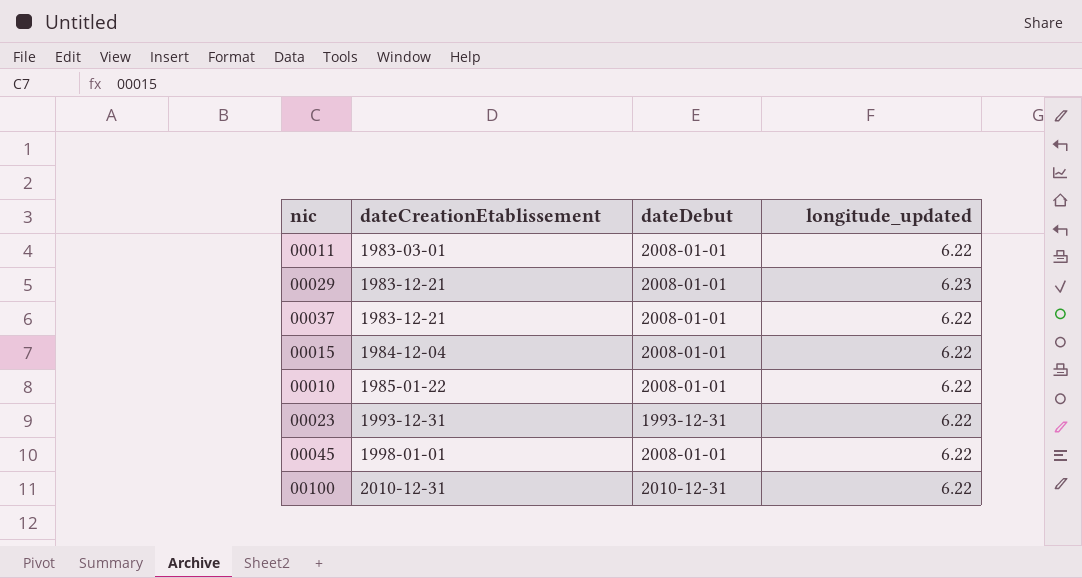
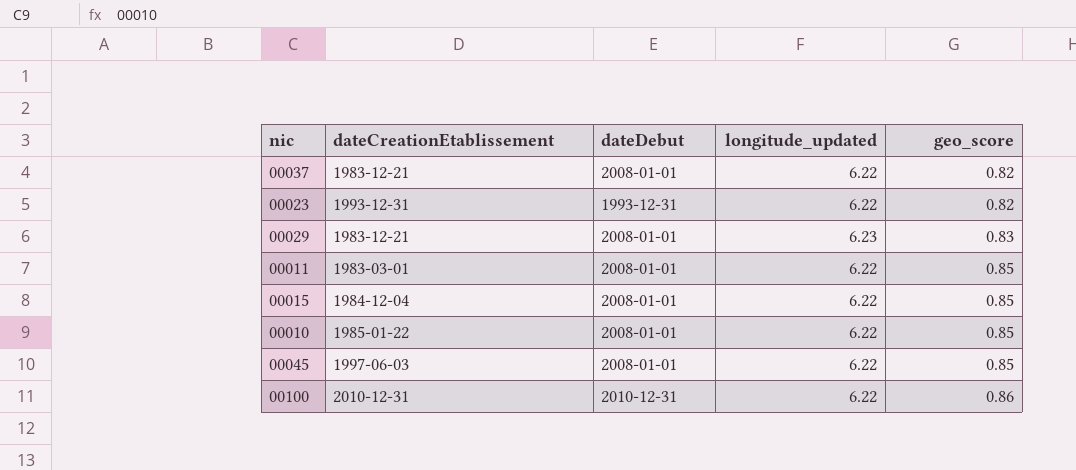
row order: dateCreationEtablissement ascending -> geo_score ascending
column geo_score | position: none -> 5
00045 | dateCreationEtablissement: 1998-01-01 -> 1997-06-03

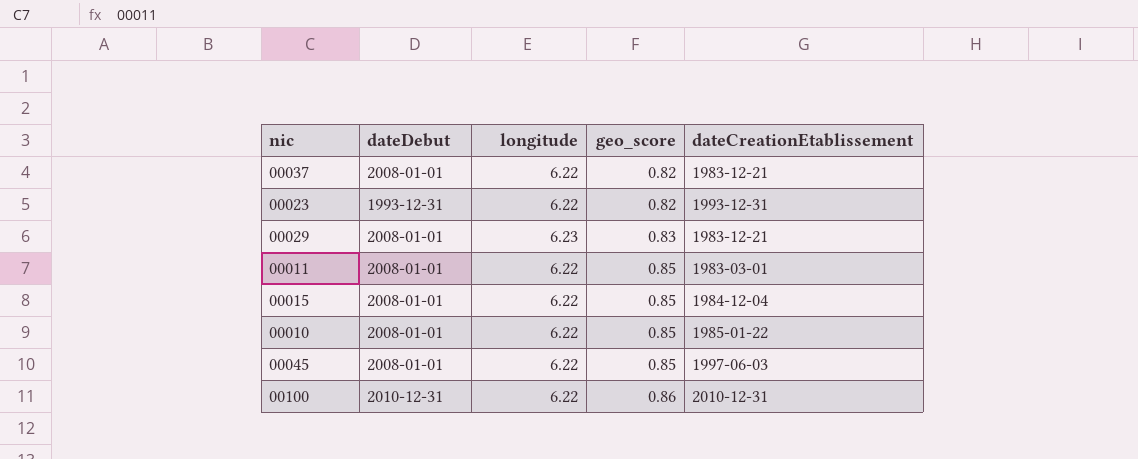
column name: longitude_updated -> longitude
column dateCreationEtablissement | position: 2 -> 5

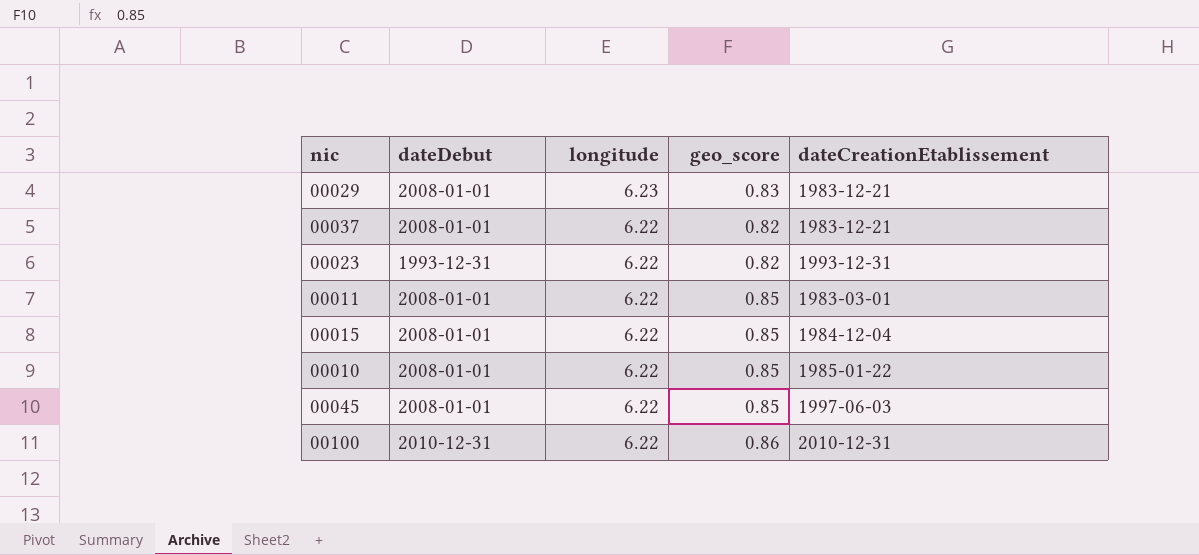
row order: geo_score ascending -> longitude descending

